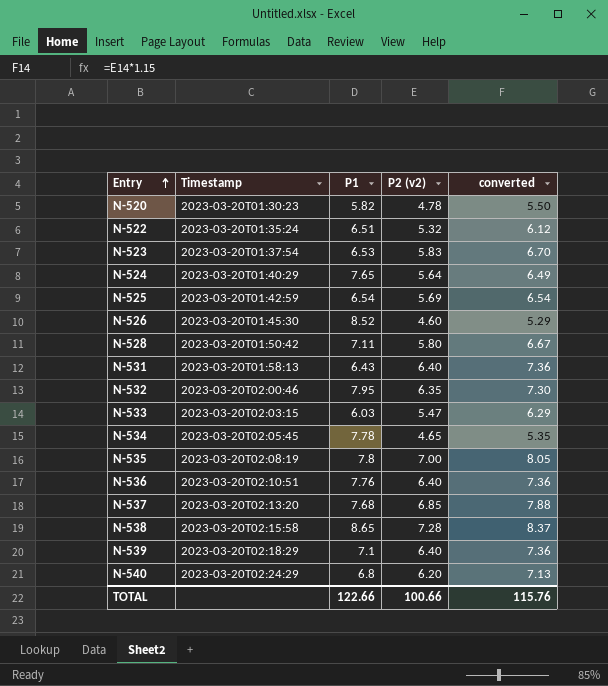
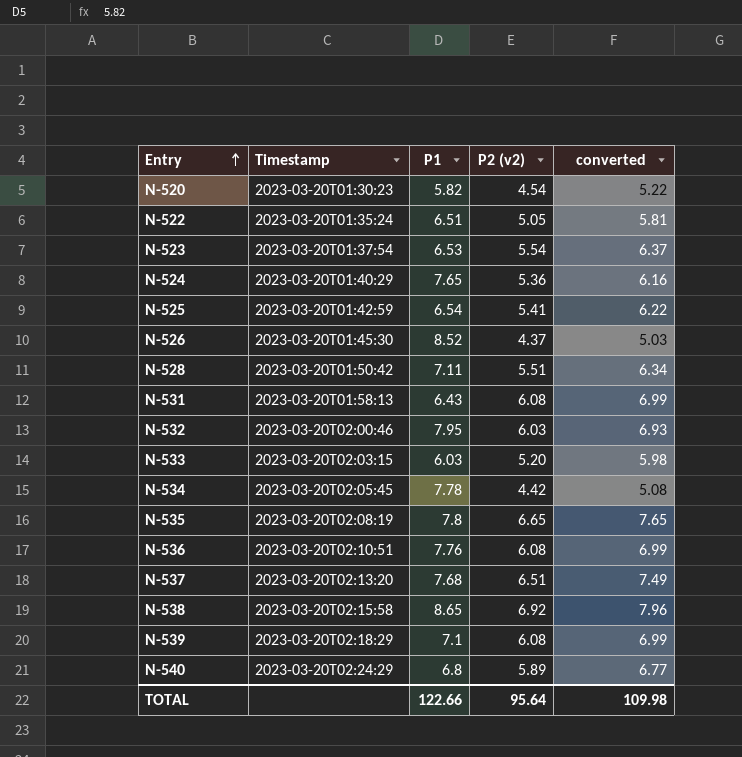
N-520 | P2 (v2): 4.78 -> 4.54
N-520 | converted: 5.50 -> 5.22
N-522 | P2 (v2): 5.32 -> 5.05
N-522 | converted: 6.12 -> 5.81
N-523 | P2 (v2): 5.83 -> 5.54
N-523 | converted: 6.70 -> 6.37
N-524 | P2 (v2): 5.64 -> 5.36
N-524 | converted: 6.49 -> 6.16
N-525 | P2 (v2): 5.69 -> 5.41
N-525 | converted: 6.54 -> 6.22
N-526 | P2 (v2): 4.60 -> 4.37
N-526 | converted: 5.29 -> 5.03
N-528 | P2 (v2): 5.80 -> 5.51
N-528 | converted: 6.67 -> 6.34
N-531 | P2 (v2): 6.40 -> 6.08
N-531 | converted: 7.36 -> 6.99
N-532 | P2 (v2): 6.35 -> 6.03
N-532 | converted: 7.30 -> 6.93
N-533 | P2 (v2): 5.47 -> 5.20
N-533 | converted: 6.29 -> 5.98
N-534 | P2 (v2): 4.65 -> 4.42
N-534 | converted: 5.35 -> 5.08
N-535 | P2 (v2): 7.00 -> 6.65
N-535 | converted: 8.05 -> 7.65
N-536 | P2 (v2): 6.40 -> 6.08
N-536 | converted: 7.36 -> 6.99
N-537 | P2 (v2): 6.85 -> 6.51
N-537 | converted: 7.88 -> 7.49
N-538 | P2 (v2): 7.28 -> 6.92
N-538 | converted: 8.37 -> 7.96
N-539 | P2 (v2): 6.40 -> 6.08
N-539 | converted: 7.36 -> 6.99
N-540 | P2 (v2): 6.20 -> 5.89
N-540 | converted: 7.13 -> 6.77
TOTAL | P2 (v2): 100.66 -> 95.64
TOTAL | converted: 115.76 -> 109.98

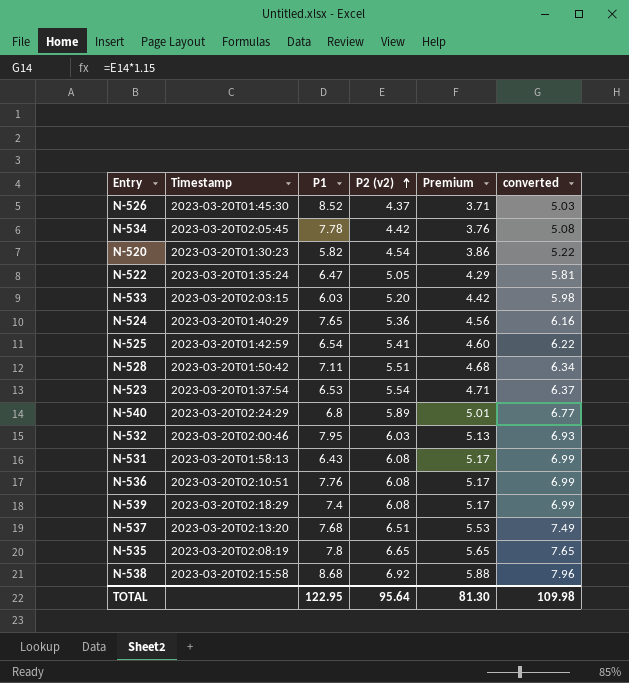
row order: Entry ascending -> P2 (v2) ascending
column Premium | formula: none -> [P2 (v2)] * 0.85
N-522 | P1: 6.51 -> 6.47
N-539 | P1: 7.1 -> 7.4
N-538 | P1: 8.65 -> 8.68
TOTAL | P1: 122.66 -> 122.95

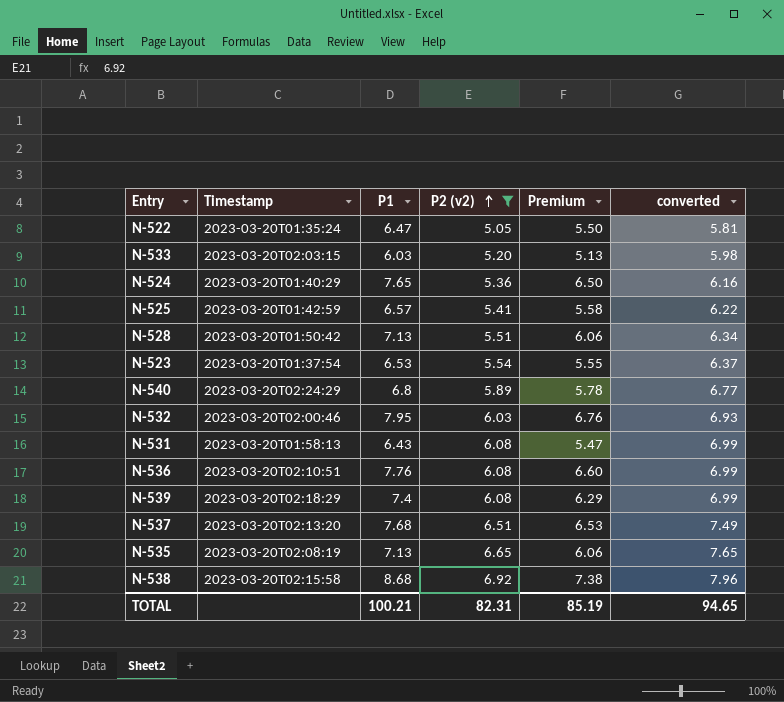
filter: none -> P2 (v2) >= 5.05
column Premium | formula: [P2 (v2)] * 0.85 -> [P1] * 0.85
N-525 | P1: 6.54 -> 6.57
N-528 | P1: 7.11 -> 7.13
N-535 | P1: 7.8 -> 7.13
TOTAL | P1: 122.95 -> 100.21
TOTAL | P2 (v2): 95.64 -> 82.31
TOTAL | Premium: 81.30 -> 85.19
TOTAL | converted: 109.98 -> 94.65

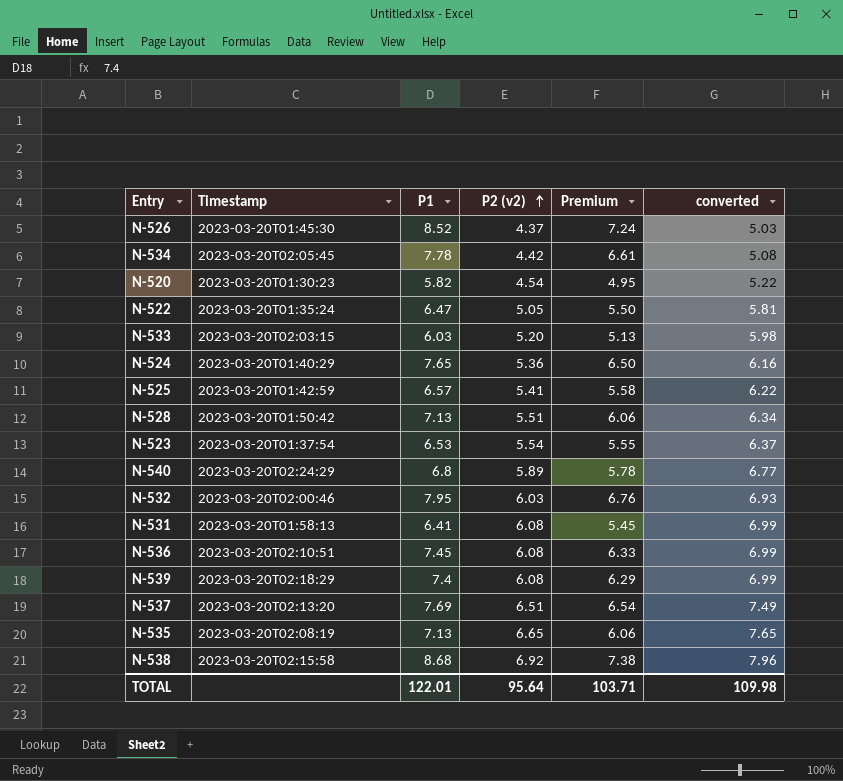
filter: P2 (v2) >= 5.05 -> none
N-531 | P1: 6.43 -> 6.41
N-531 | Premium: 5.47 -> 5.45
N-536 | P1: 7.76 -> 7.45
N-536 | Premium: 6.60 -> 6.33
N-537 | P1: 7.68 -> 7.69
N-537 | Premium: 6.53 -> 6.54
TOTAL | P1: 100.21 -> 122.01
TOTAL | P2 (v2): 82.31 -> 95.64
TOTAL | Premium: 85.19 -> 103.71
TOTAL | converted: 94.65 -> 109.98

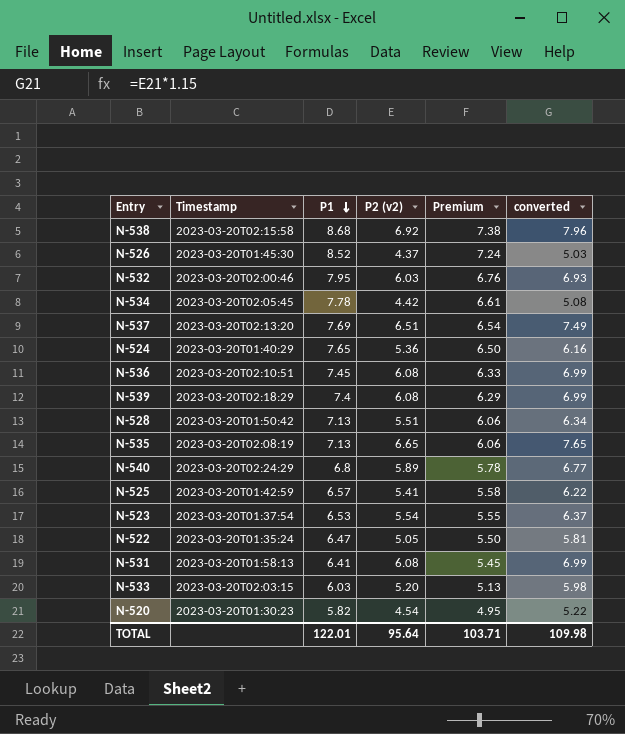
row order: P2 (v2) ascending -> P1 descending

